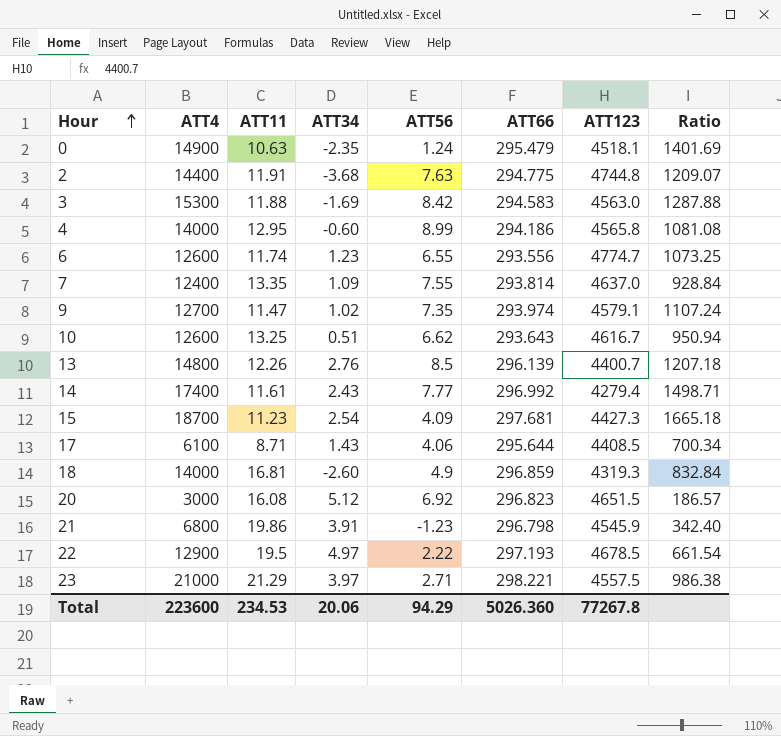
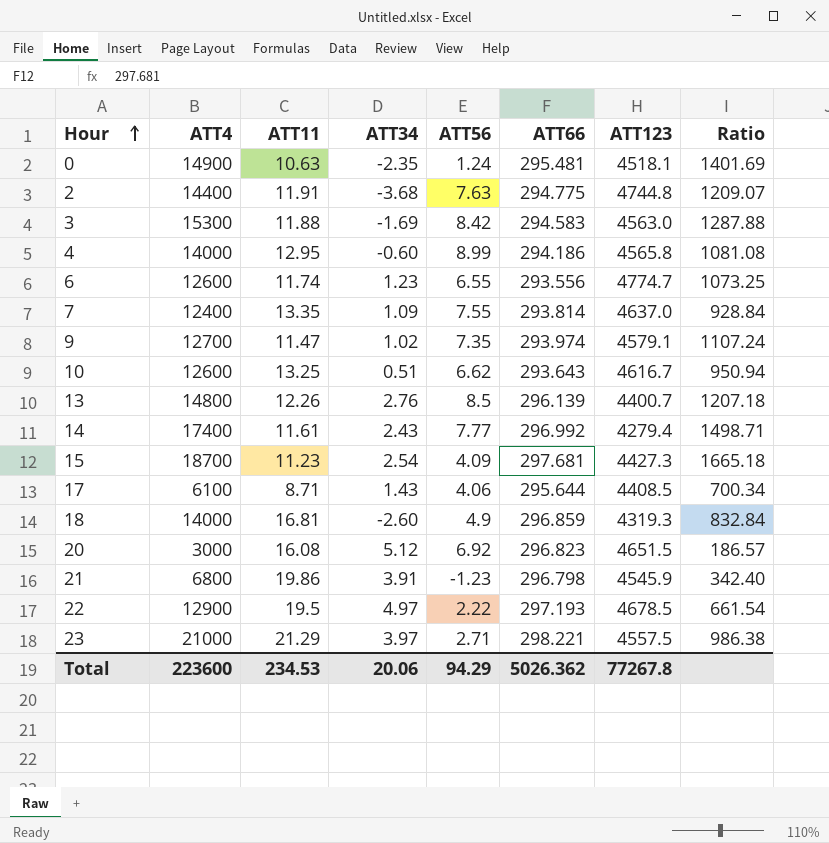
0 | ATT66: 295.479 -> 295.481
Total | ATT66: 5026.360 -> 5026.362

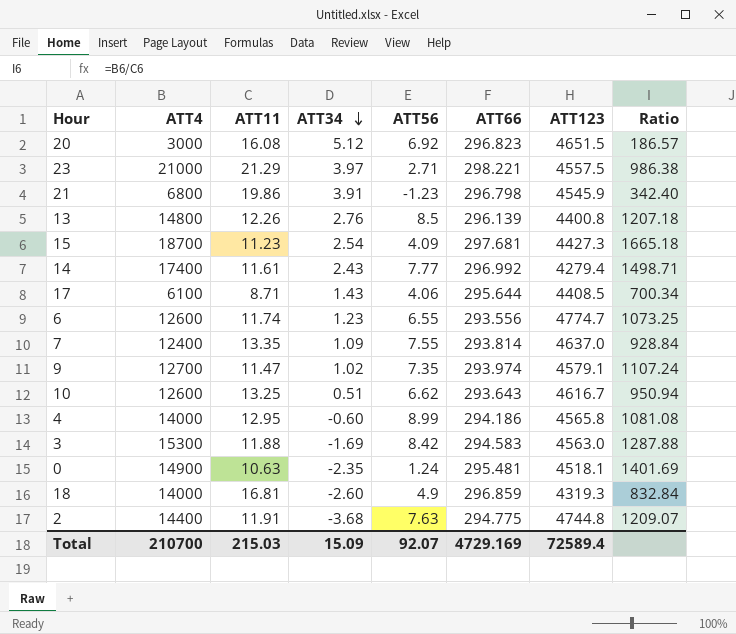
row order: Hour ascending -> ATT34 descending
row 22: 12900 | 19.5 | 4.97 | 2.22 | 297.193 | 4678.5 | 661.54 -> none
13 | ATT123: 4400.7 -> 4400.8
Total | ATT4: 223600 -> 210700
Total | ATT11: 234.53 -> 215.03
Total | ATT34: 20.06 -> 15.09
Total | ATT56: 94.29 -> 92.07
Total | ATT66: 5026.362 -> 4729.169
Total | ATT123: 77267.8 -> 72589.4

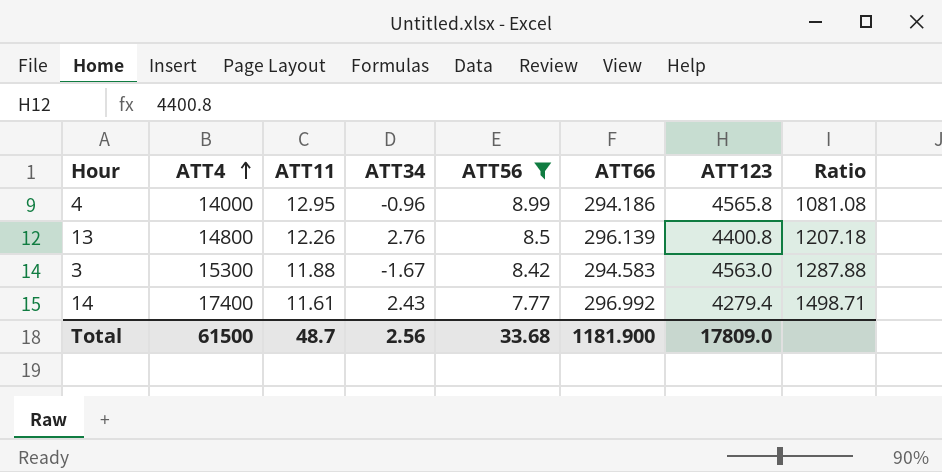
filter: none -> ATT56 >= 7.77
row order: ATT34 descending -> ATT4 ascending
4 | ATT34: -0.60 -> -0.96
3 | ATT34: -1.69 -> -1.67
Total | ATT4: 210700 -> 61500
Total | ATT11: 215.03 -> 48.7
Total | ATT34: 15.09 -> 2.56
Total | ATT56: 92.07 -> 33.68
Total | ATT66: 4729.169 -> 1181.900
Total | ATT123: 72589.4 -> 17809.0

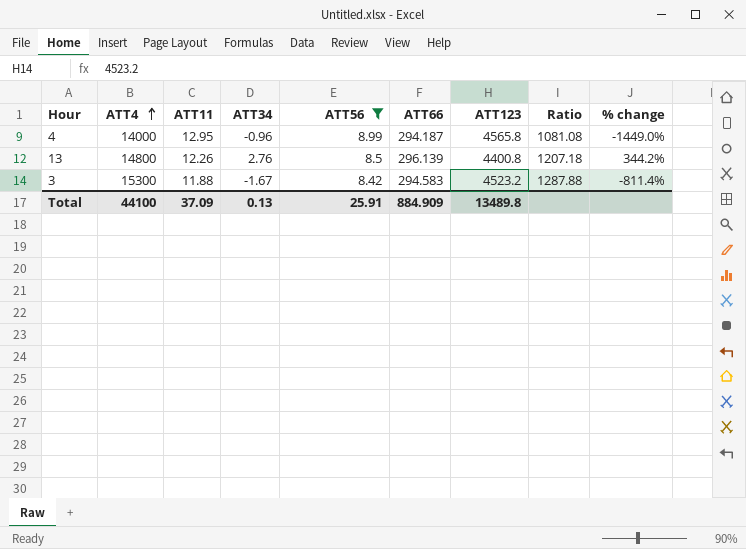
column % change | formula: none -> ([ATT11] - [ATT34]) / [ATT34]
row 14: 17400 | 11.61 | 2.43 | 7.77 | 296.992 | 4279.4 | 1498.71 -> none
4 | ATT66: 294.186 -> 294.187
3 | ATT123: 4563.0 -> 4523.2
Total | ATT4: 61500 -> 44100
Total | ATT11: 48.7 -> 37.09
Total | ATT34: 2.56 -> 0.13
Total | ATT56: 33.68 -> 25.91
Total | ATT66: 1181.900 -> 884.909
Total | ATT123: 17809.0 -> 13489.8

